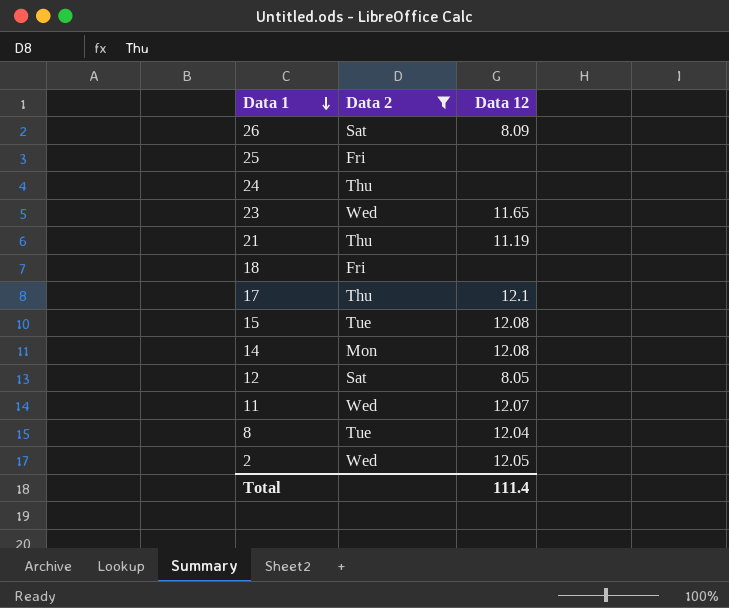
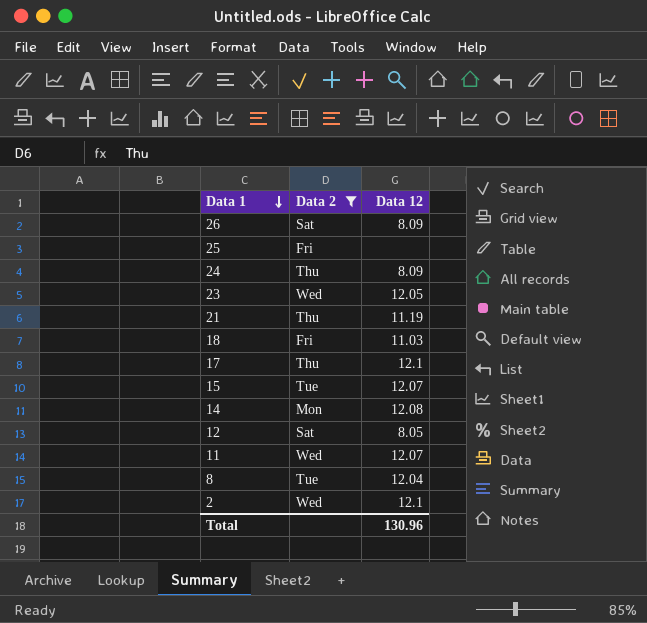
24 | Data 12: none -> 8.09
23 | Data 12: 11.65 -> 12.05
18 | Data 12: none -> 11.03
15 | Data 12: 12.08 -> 12.07
2 | Data 12: 12.05 -> 12.1
Total | Data 12: 111.4 -> 130.96

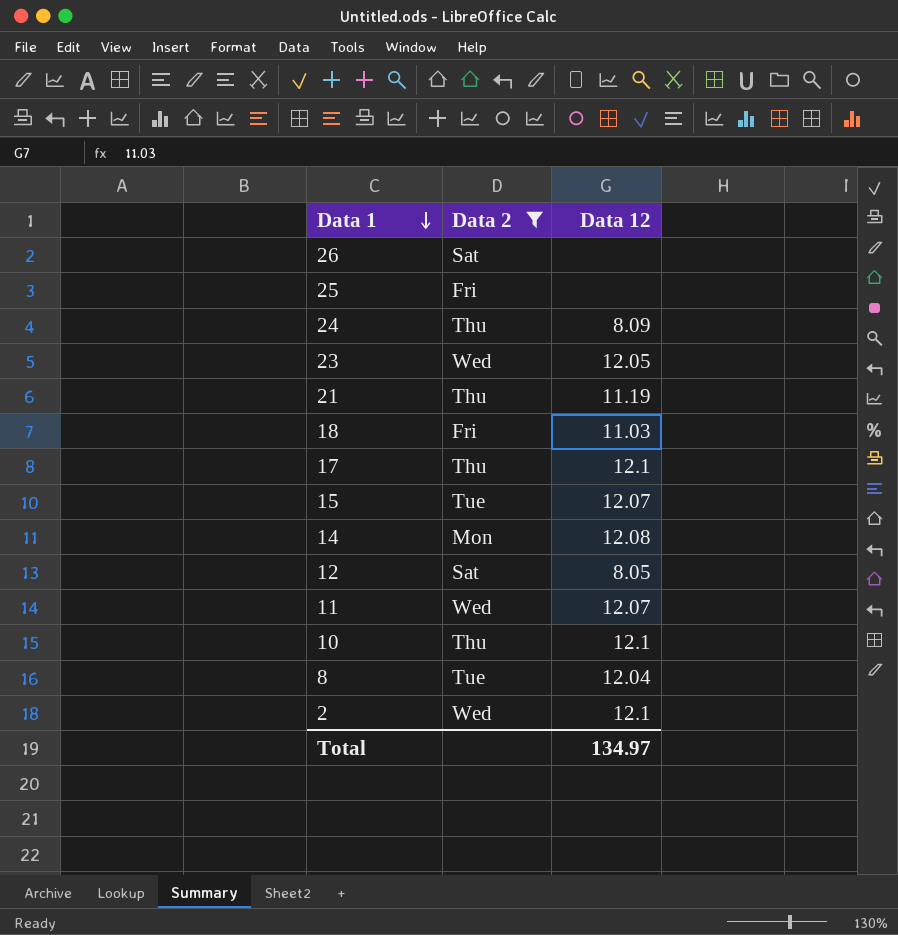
26 | Data 12: 8.09 -> none
row 10: none -> Thu | 12.1
Total | Data 12: 130.96 -> 134.97

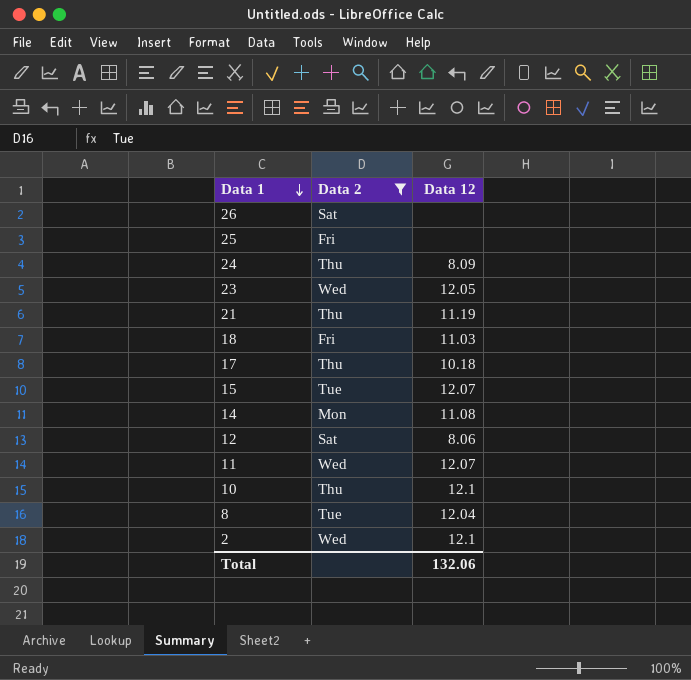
17 | Data 12: 12.1 -> 10.18
14 | Data 12: 12.08 -> 11.08
12 | Data 12: 8.05 -> 8.06
Total | Data 12: 134.97 -> 132.06

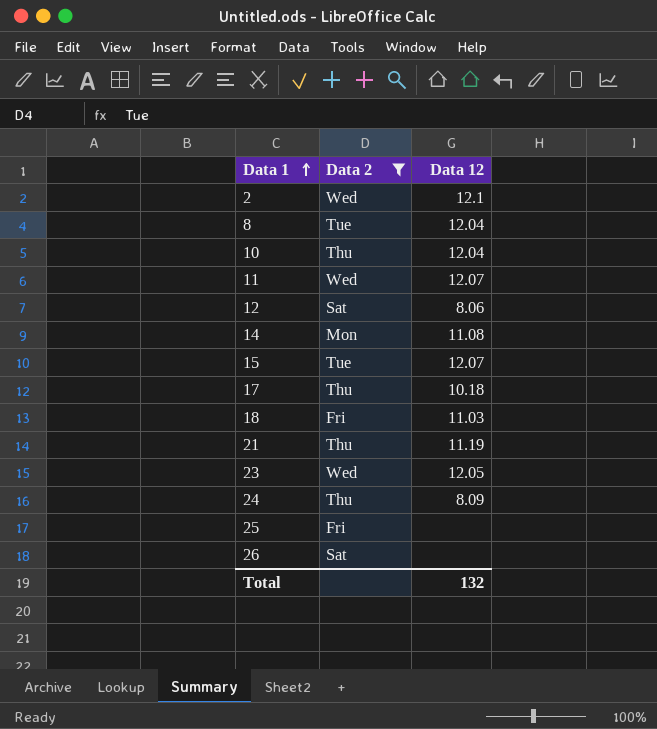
row order: Data 1 descending -> Data 1 ascending
10 | Data 12: 12.1 -> 12.04
Total | Data 12: 132.06 -> 132

